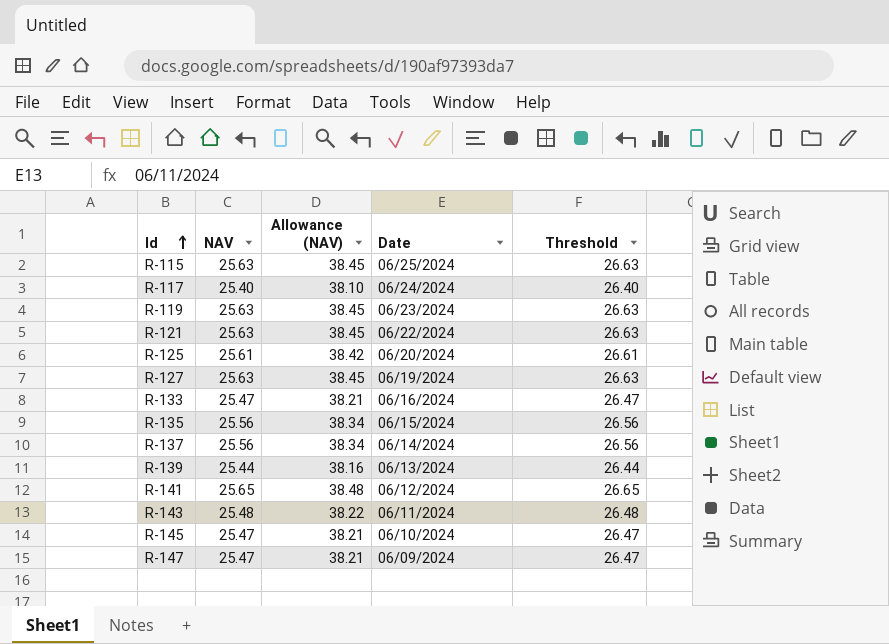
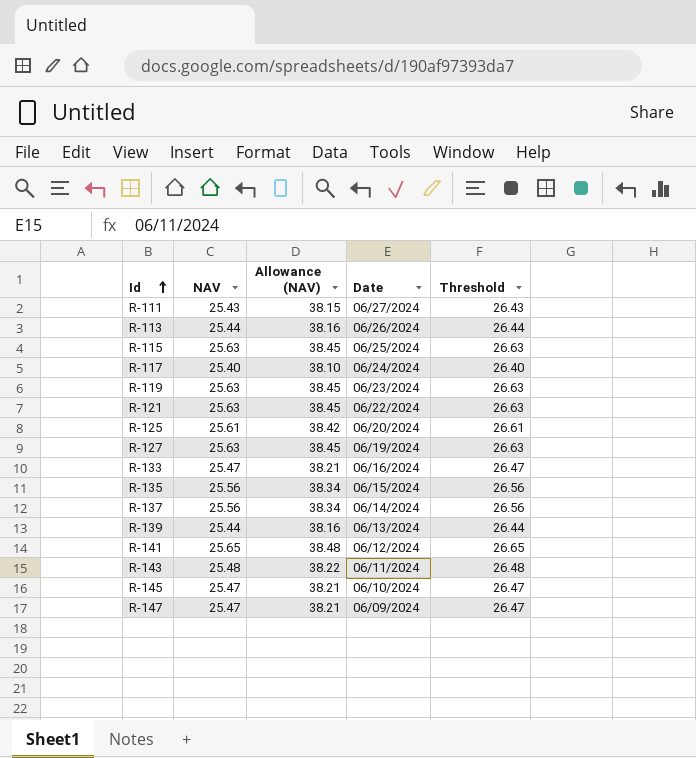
row R-111: none -> 25.43 | 38.15 | 06/27/2024 | 26.43
row R-113: none -> 25.44 | 38.16 | 06/26/2024 | 26.44

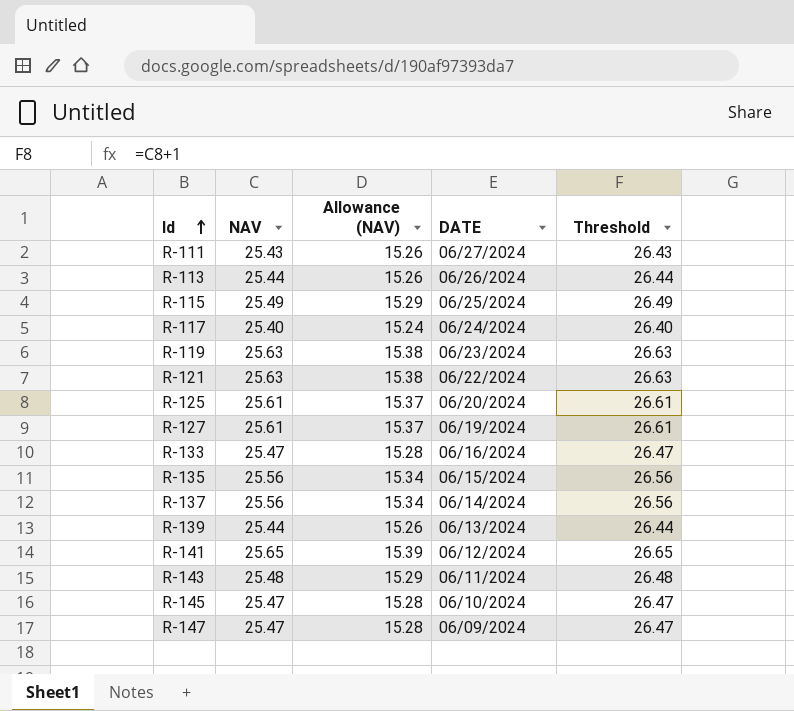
column Allowance (NAV) | formula: [NAV] * 1.5 -> [NAV] * 0.6
column name: Date -> DATE
R-115 | NAV: 25.63 -> 25.49
R-115 | Threshold: 26.63 -> 26.49
R-127 | NAV: 25.63 -> 25.61
R-127 | Threshold: 26.63 -> 26.61

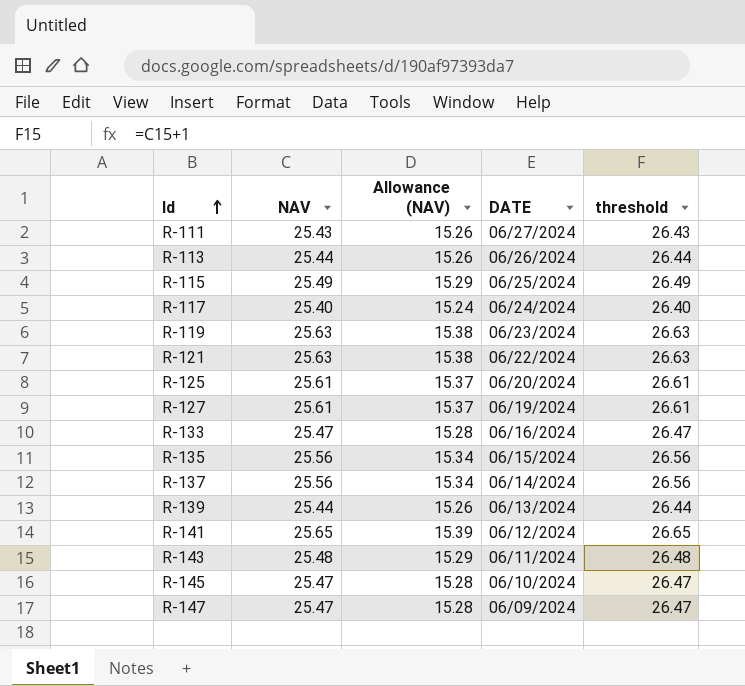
column name: Threshold -> threshold

